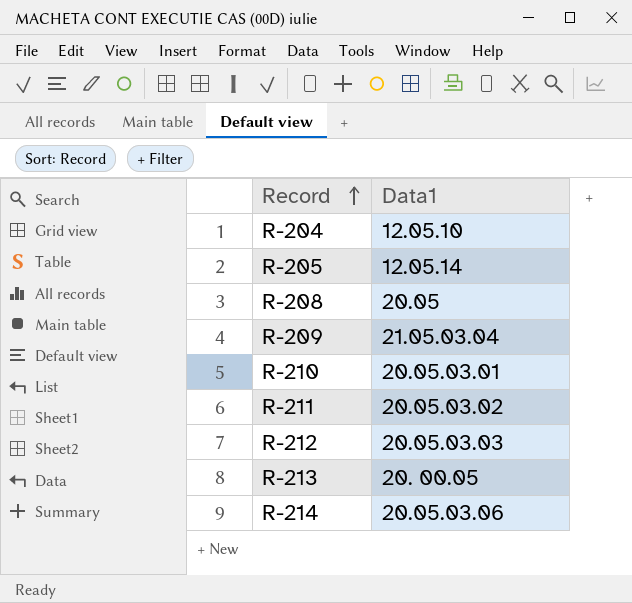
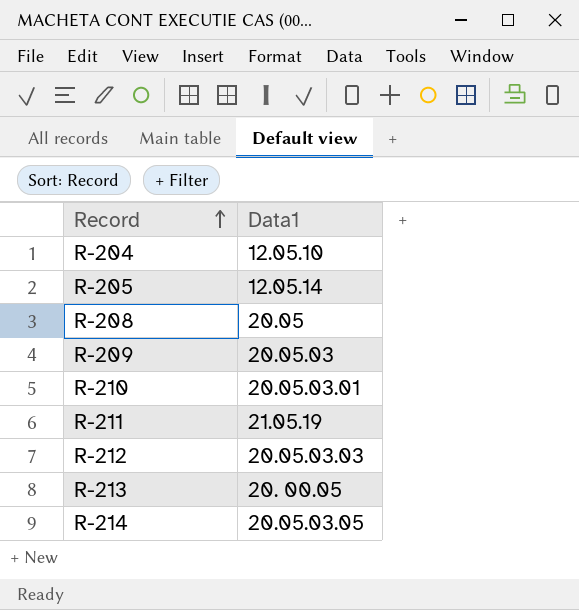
R-209 | Data1: 21.05.03.04 -> 20.05.03
R-211 | Data1: 20.05.03.02 -> 21.05.19
R-214 | Data1: 20.05.03.06 -> 20.05.03.05

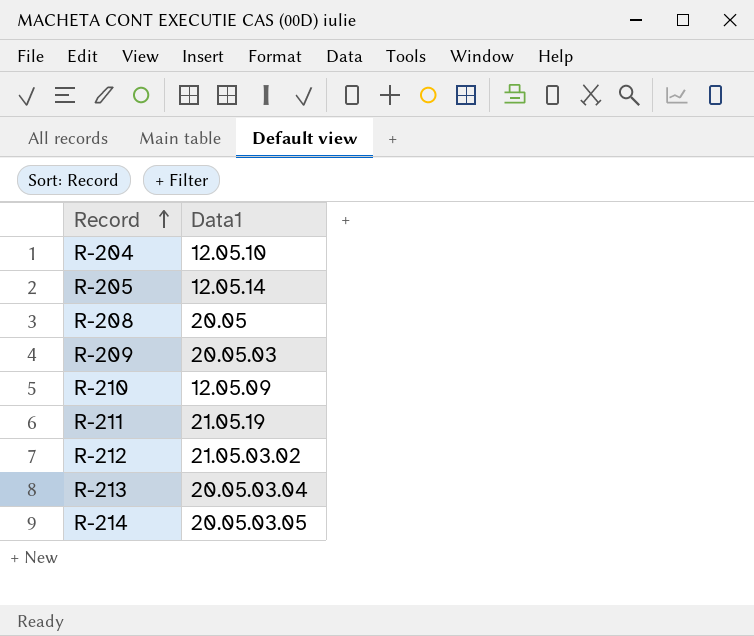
R-210 | Data1: 20.05.03.01 -> 12.05.09
R-212 | Data1: 20.05.03.03 -> 21.05.03.02
R-213 | Data1: 20. 00.05 -> 20.05.03.04

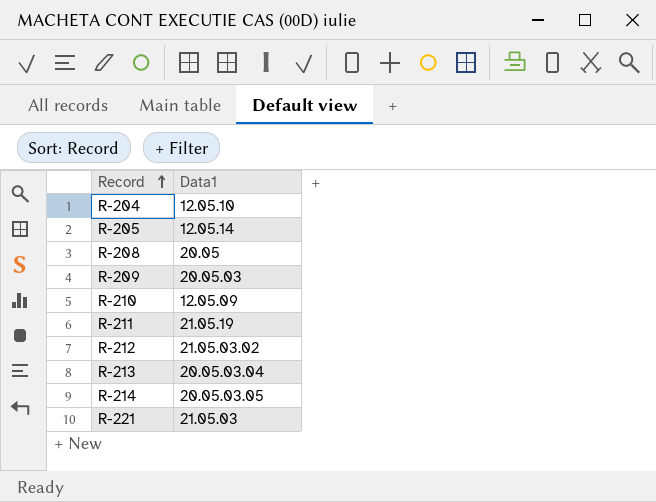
row R-221: none -> 21.05.03

